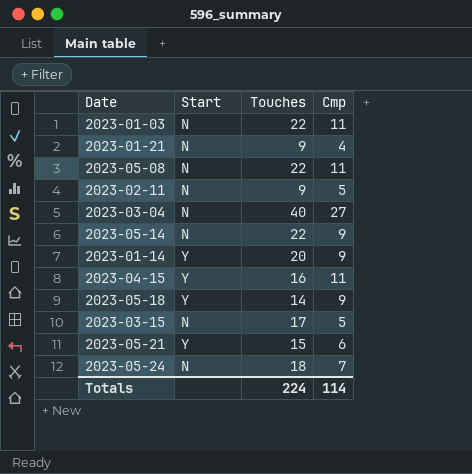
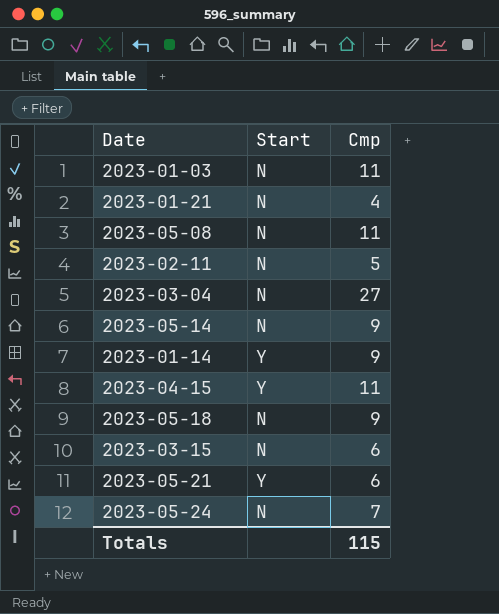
column Touches | position: 3 -> none
2023-05-18 | Start: Y -> N
2023-03-15 | Cmp: 5 -> 6
Totals | Cmp: 114 -> 115

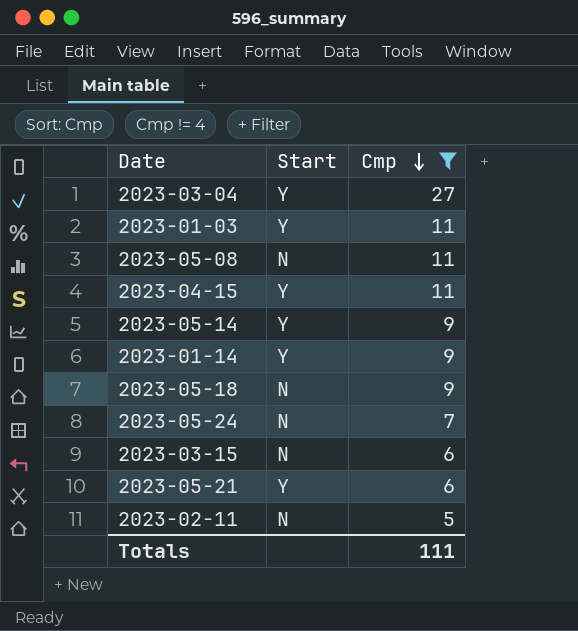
filter: none -> Cmp != 4
row order: none -> Cmp descending
2023-03-04 | Start: N -> Y
2023-01-03 | Start: N -> Y
2023-05-14 | Start: N -> Y
Totals | Cmp: 115 -> 111

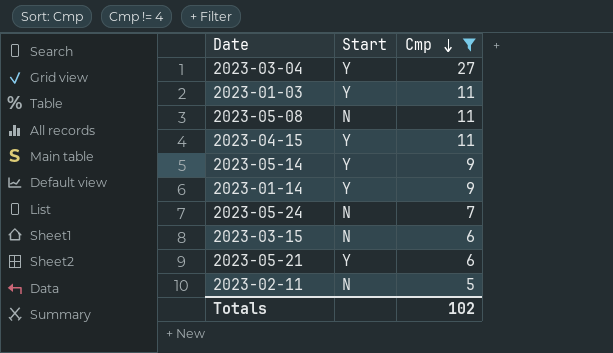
row 2023-05-18: N | 9 -> none
Totals | Cmp: 111 -> 102

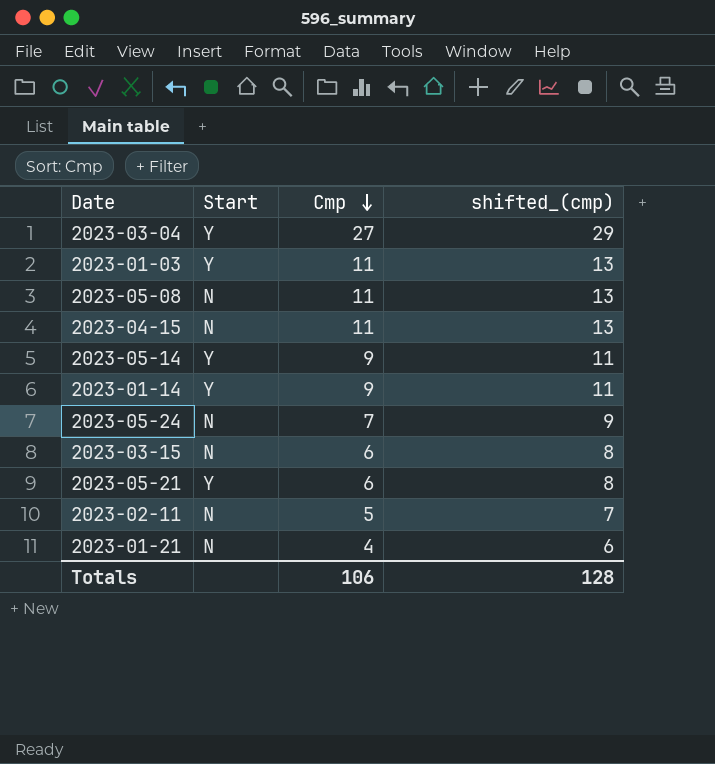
filter: Cmp != 4 -> none
column shifted_(cmp) | formula: none -> [Cmp] + 2
2023-04-15 | Start: Y -> N
Totals | Cmp: 102 -> 106

